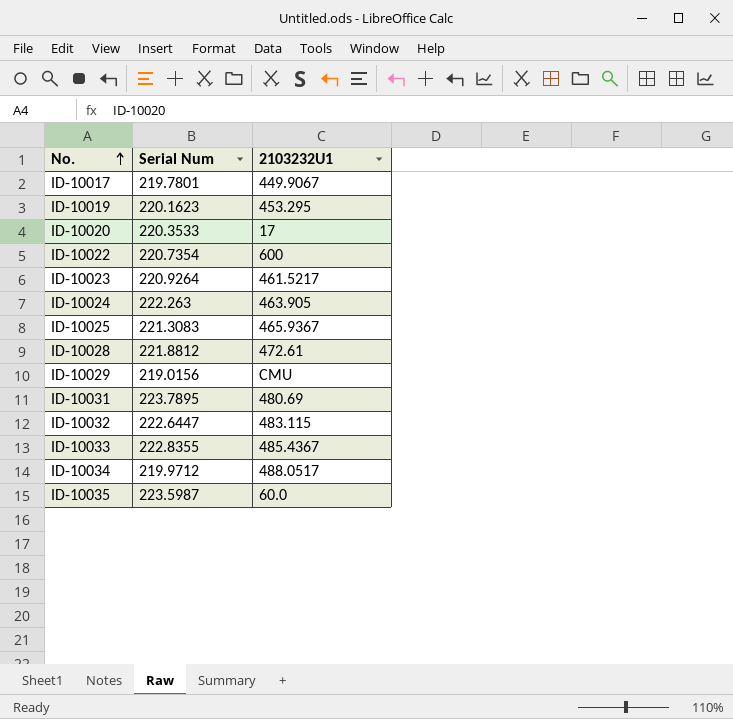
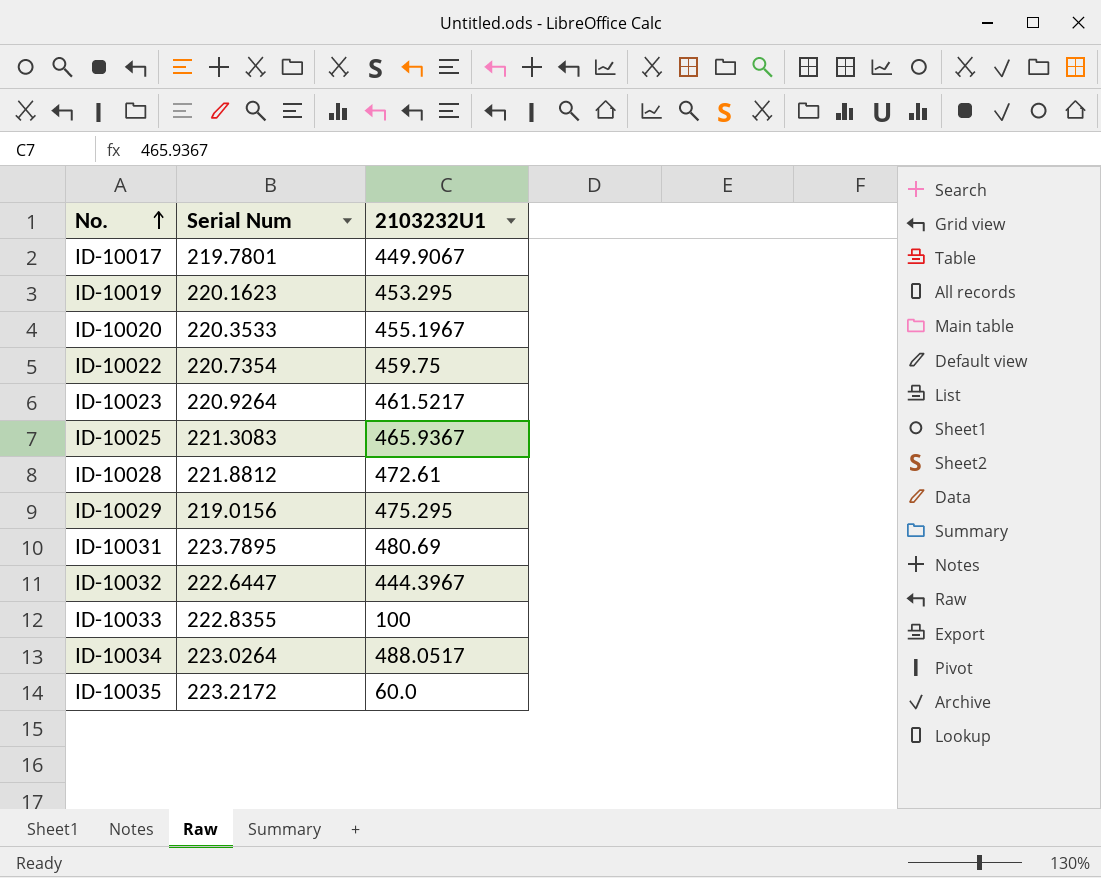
row ID-10024: 222.263 | 463.905 -> none
ID-10020 | 2103232U1: 17 -> 455.1967
ID-10022 | 2103232U1: 600 -> 459.75
ID-10029 | 2103232U1: CMU -> 475.295
ID-10032 | 2103232U1: 483.115 -> 444.3967
ID-10033 | 2103232U1: 485.4367 -> 100
ID-10034 | Serial Num: 219.9712 -> 223.0264
ID-10035 | Serial Num: 223.5987 -> 223.2172

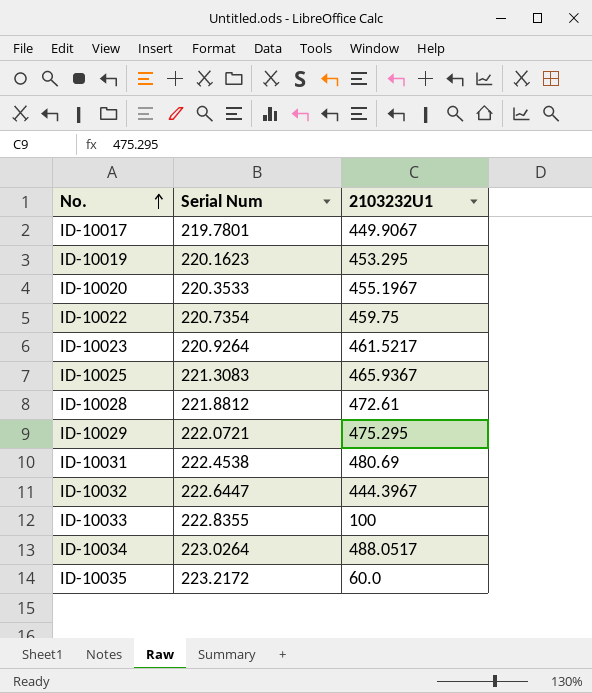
ID-10029 | Serial Num: 219.0156 -> 222.0721
ID-10031 | Serial Num: 223.7895 -> 222.4538

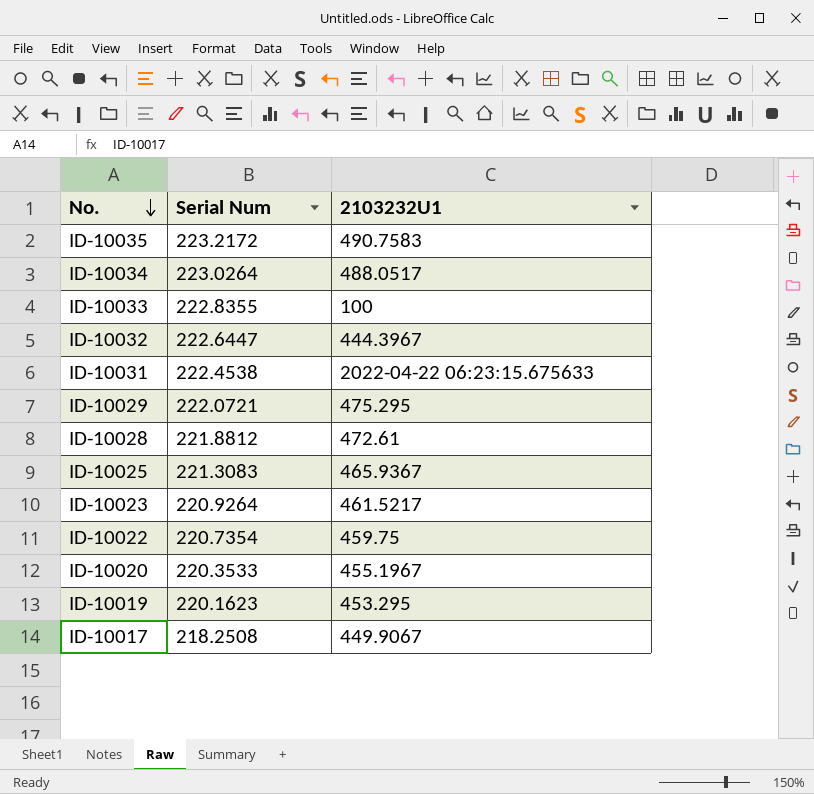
row order: No. ascending -> No. descending
ID-10035 | 2103232U1: 60.0 -> 490.7583
ID-10031 | 2103232U1: 480.69 -> 2022-04-22 06:23:15.675633
ID-10017 | Serial Num: 219.7801 -> 218.2508

